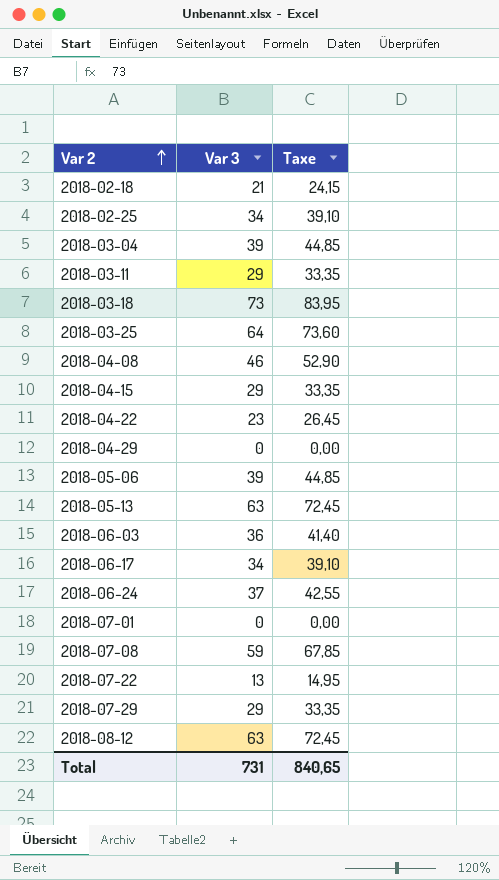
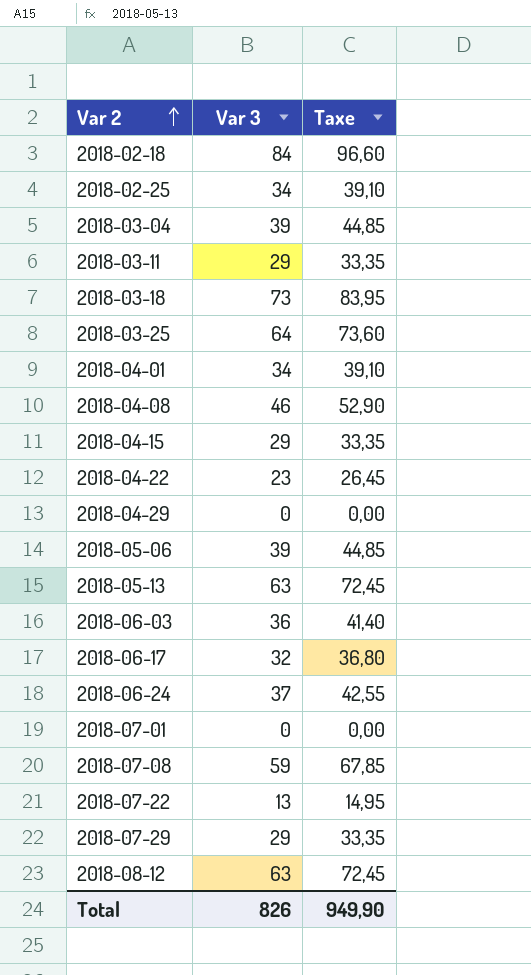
2018-02-18 | Var 3: 21 -> 84
2018-02-18 | Taxe: 24,15 -> 96,60
row 2018-04-01: none -> 34 | 39,10
2018-06-17 | Var 3: 34 -> 32
2018-06-17 | Taxe: 39,10 -> 36,80
Total | Var 3: 731 -> 826
Total | Taxe: 840,65 -> 949,90

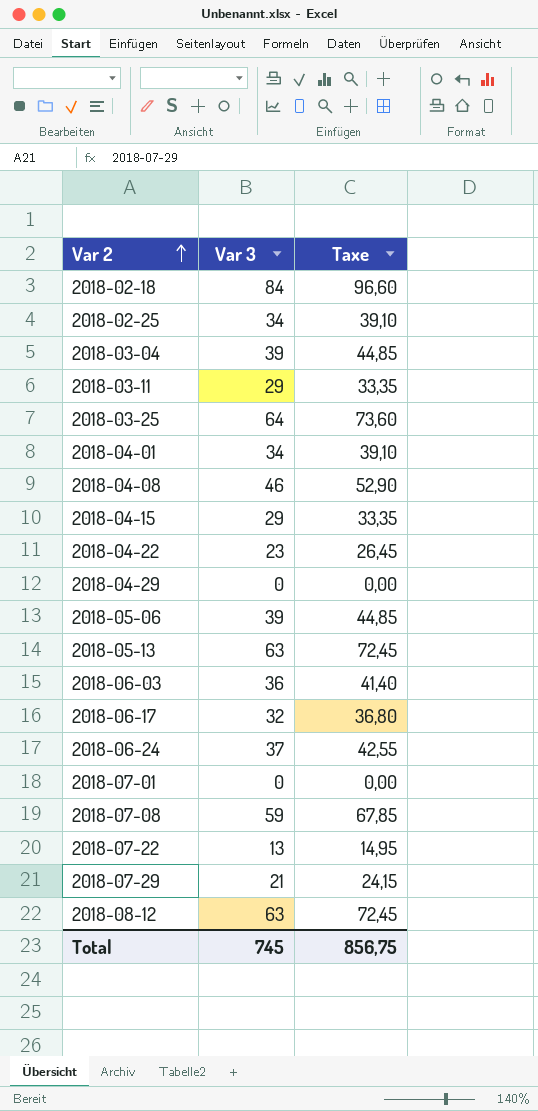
row 2018-03-18: 73 | 83,95 -> none
2018-07-29 | Var 3: 29 -> 21
2018-07-29 | Taxe: 33,35 -> 24,15
Total | Var 3: 826 -> 745
Total | Taxe: 949,90 -> 856,75

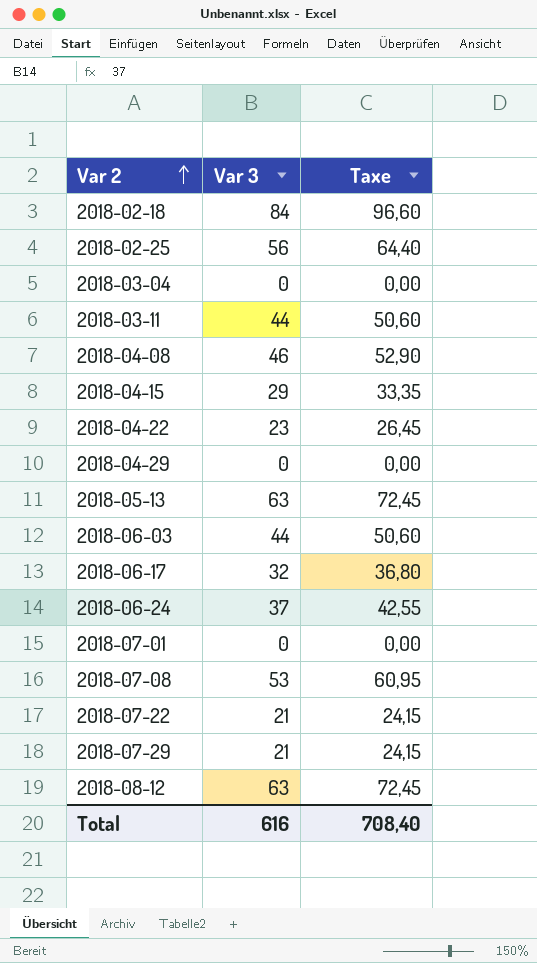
row 2018-03-25: 64 | 73,60 -> none
row 2018-04-01: 34 | 39,10 -> none
row 2018-05-06: 39 | 44,85 -> none
2018-02-25 | Var 3: 34 -> 56
2018-02-25 | Taxe: 39,10 -> 64,40
2018-03-04 | Var 3: 39 -> 0
2018-03-04 | Taxe: 44,85 -> 0,00
2018-03-11 | Var 3: 29 -> 44
2018-03-11 | Taxe: 33,35 -> 50,60
2018-06-03 | Var 3: 36 -> 44
2018-06-03 | Taxe: 41,40 -> 50,60
2018-07-08 | Var 3: 59 -> 53
2018-07-08 | Taxe: 67,85 -> 60,95
2018-07-22 | Var 3: 13 -> 21
2018-07-22 | Taxe: 14,95 -> 24,15
Total | Var 3: 745 -> 616
Total | Taxe: 856,75 -> 708,40

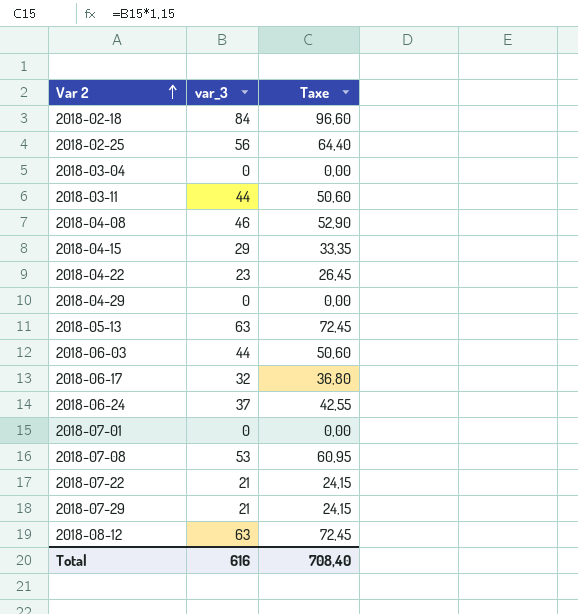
column name: Var 3 -> var_3

